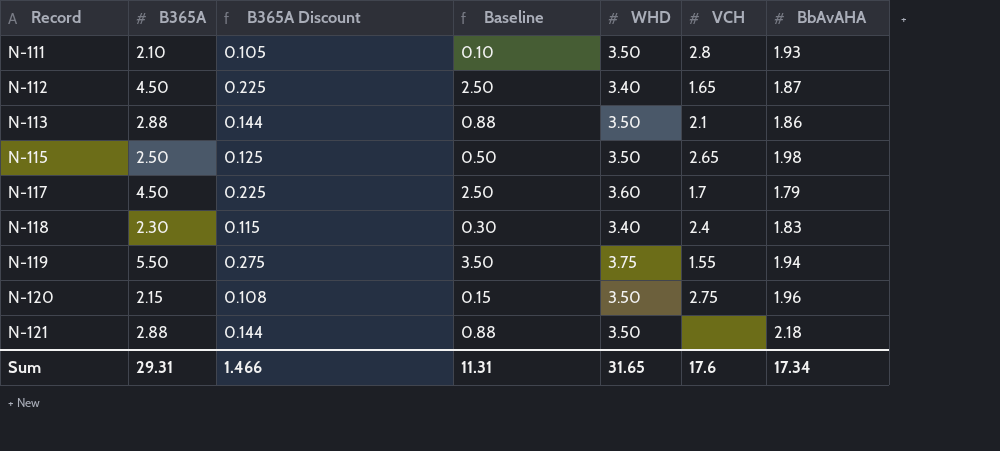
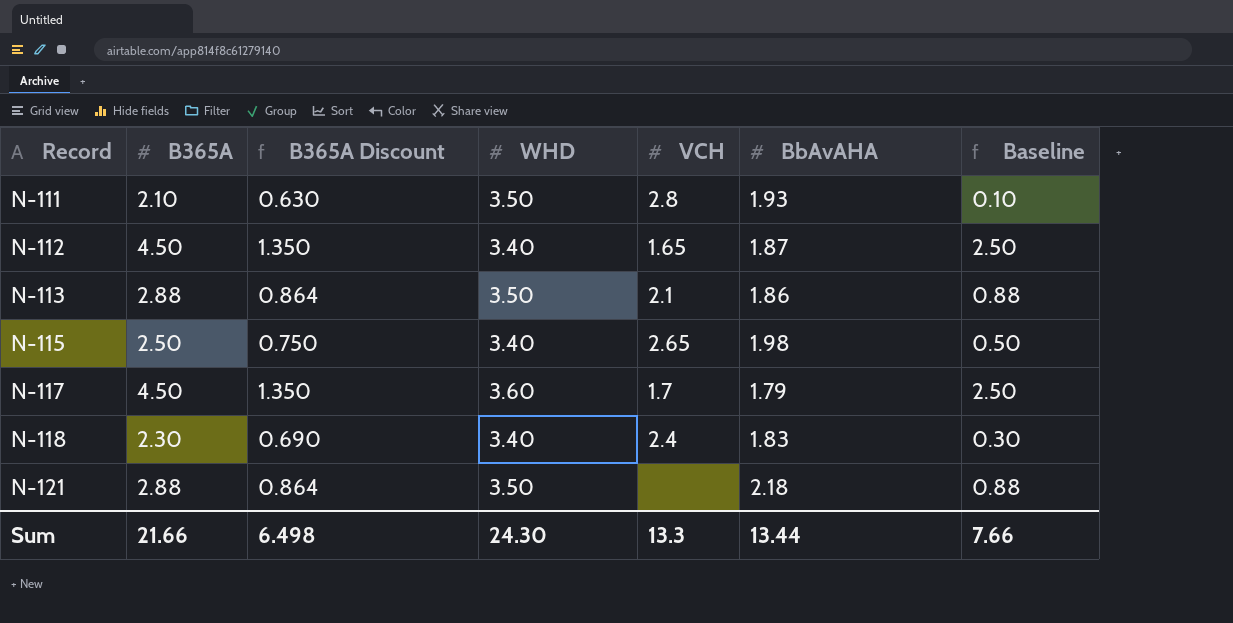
column B365A Discount | formula: [B365A] * 0.05 -> [B365A] * 0.3
column Baseline | position: 4 -> 7
row N-119: 5.50 | 0.275 | 3.50 | 3.75 | 1.55 | 1.94 -> none
row N-120: 2.15 | 0.108 | 0.15 | 3.50 | 2.75 | 1.96 -> none
N-115 | WHD: 3.50 -> 3.40
Sum | B365A: 29.31 -> 21.66
Sum | B365A Discount: 1.466 -> 6.498
Sum | WHD: 31.65 -> 24.30
Sum | VCH: 17.6 -> 13.3
Sum | BbAvAHA: 17.34 -> 13.44
Sum | Baseline: 11.31 -> 7.66

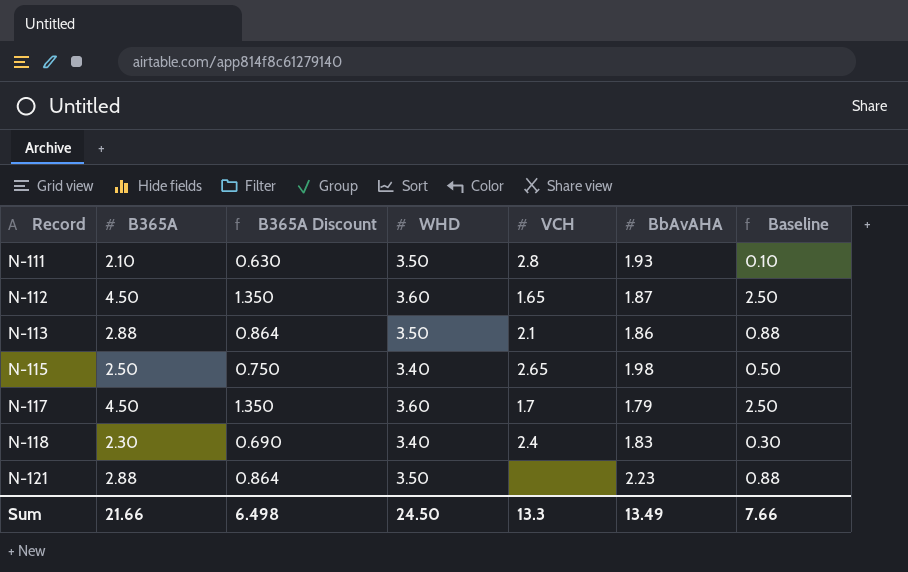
N-112 | WHD: 3.40 -> 3.60
N-121 | BbAvAHA: 2.18 -> 2.23
Sum | WHD: 24.30 -> 24.50
Sum | BbAvAHA: 13.44 -> 13.49

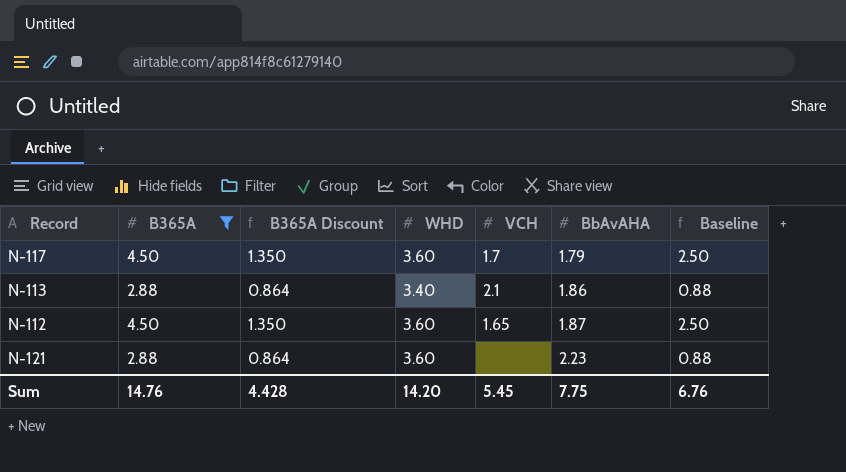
filter: none -> B365A >= 2.88
row order: Record ascending -> BbAvAHA ascending
N-113 | WHD: 3.50 -> 3.40
N-121 | WHD: 3.50 -> 3.60
Sum | B365A: 21.66 -> 14.76
Sum | B365A Discount: 6.498 -> 4.428
Sum | WHD: 24.50 -> 14.20
Sum | VCH: 13.3 -> 5.45
Sum | BbAvAHA: 13.49 -> 7.75
Sum | Baseline: 7.66 -> 6.76

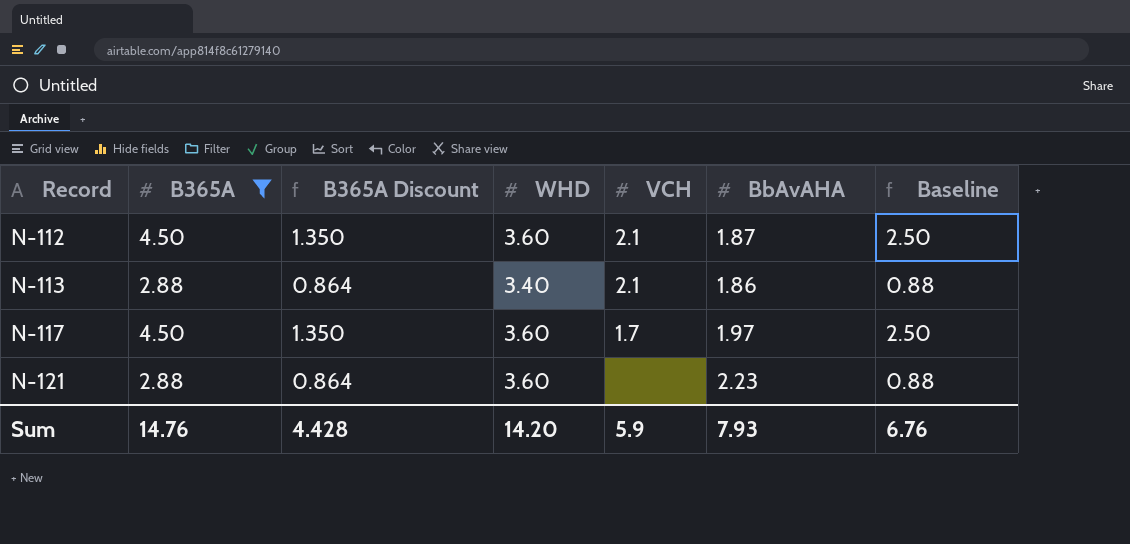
row order: BbAvAHA ascending -> Record ascending
N-112 | VCH: 1.65 -> 2.1
N-117 | BbAvAHA: 1.79 -> 1.97
Sum | VCH: 5.45 -> 5.9
Sum | BbAvAHA: 7.75 -> 7.93

